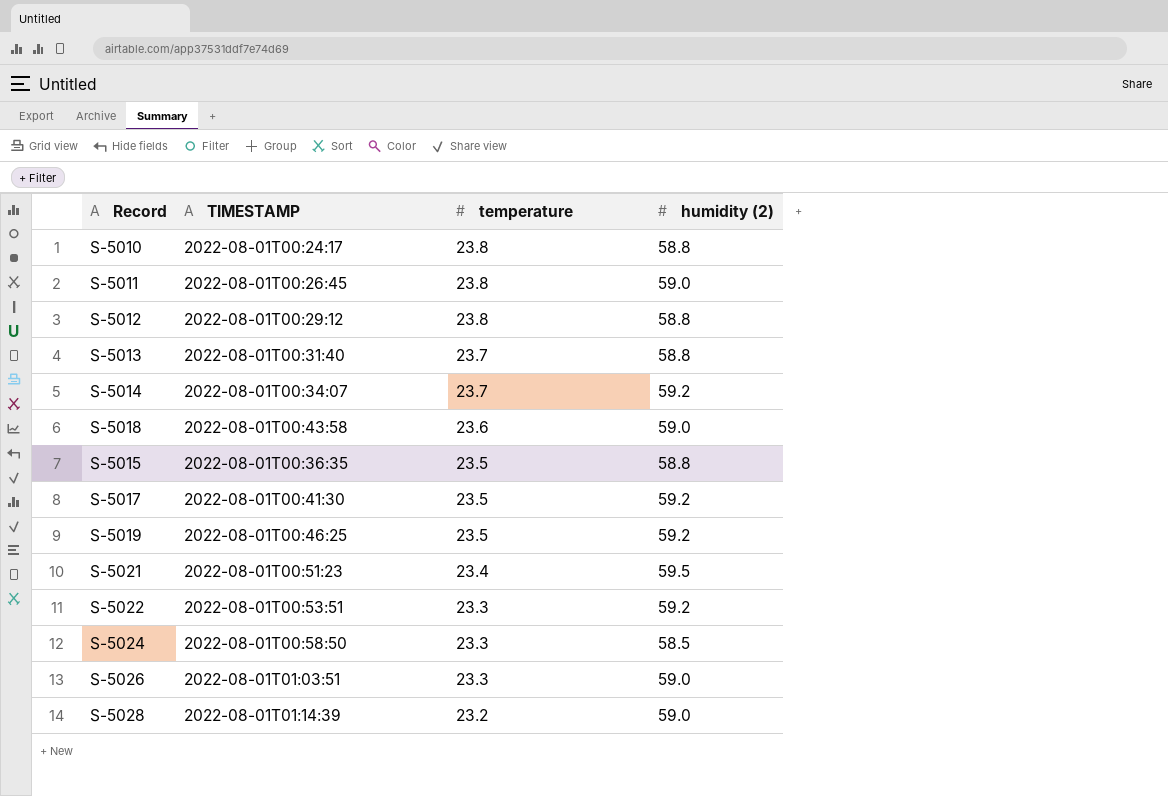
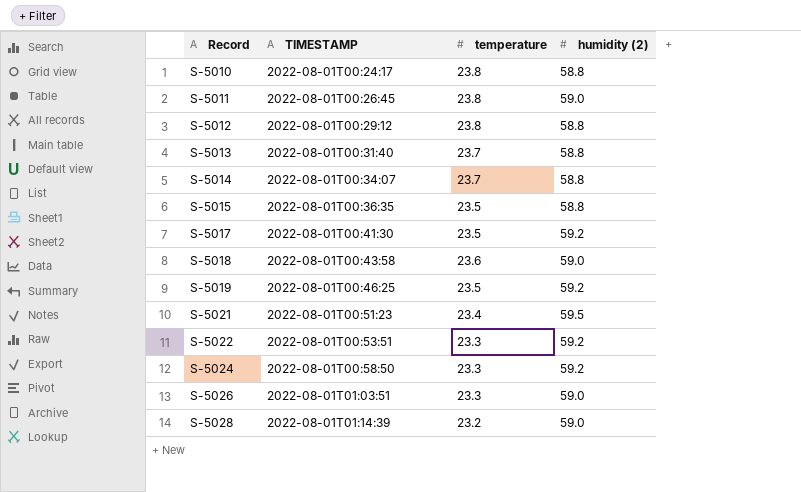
row order: temperature descending -> Record ascending
S-5014 | humidity (2): 59.2 -> 58.8
S-5024 | humidity (2): 58.5 -> 59.2

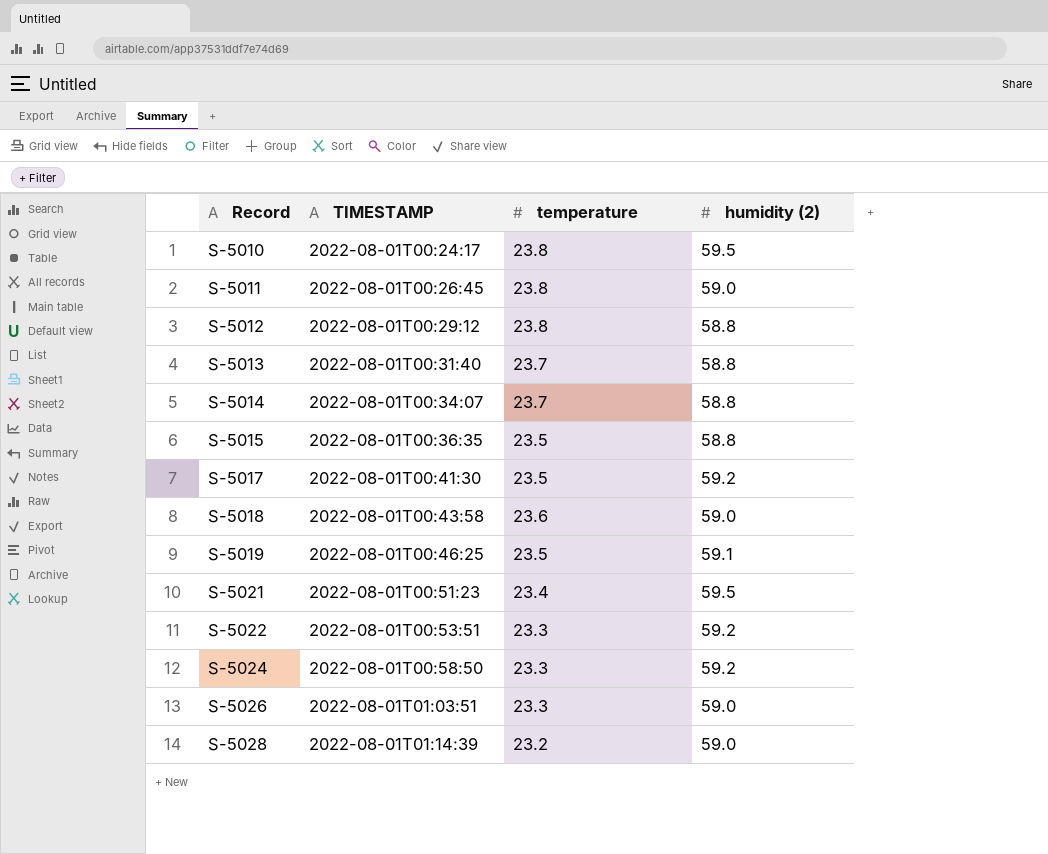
S-5010 | humidity (2): 58.8 -> 59.5
S-5019 | humidity (2): 59.2 -> 59.1

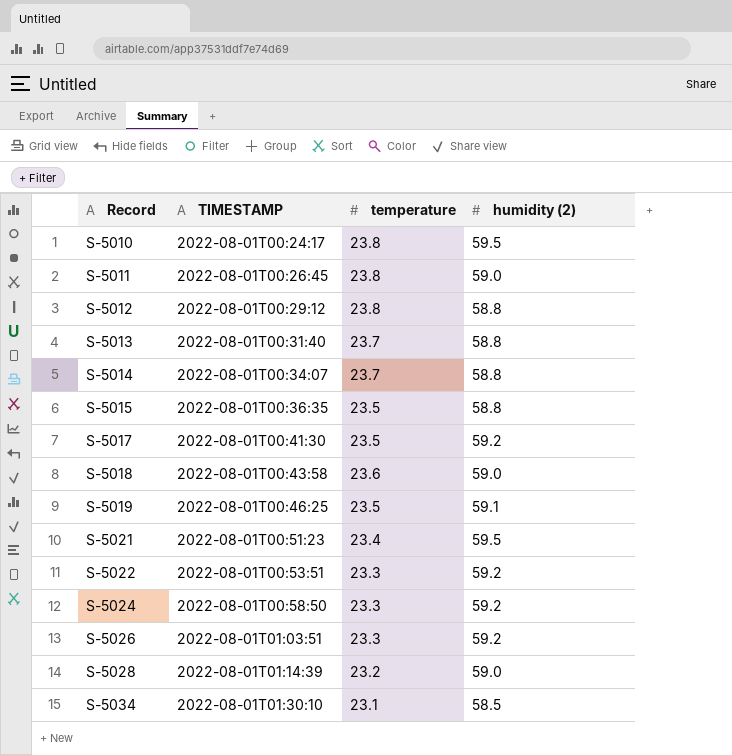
S-5026 | humidity (2): 59.0 -> 59.2
row S-5034: none -> 2022-08-01T01:30:10 | 23.1 | 58.5

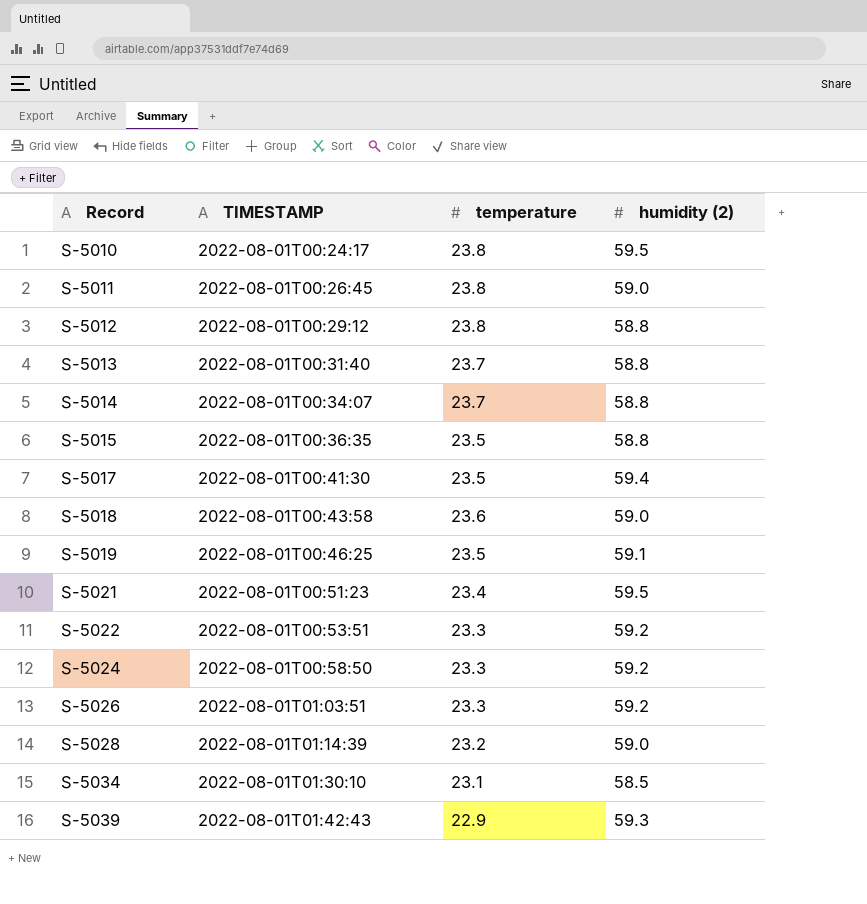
S-5017 | humidity (2): 59.2 -> 59.4
row S-5039: none -> 2022-08-01T01:42:43 | 22.9 | 59.3

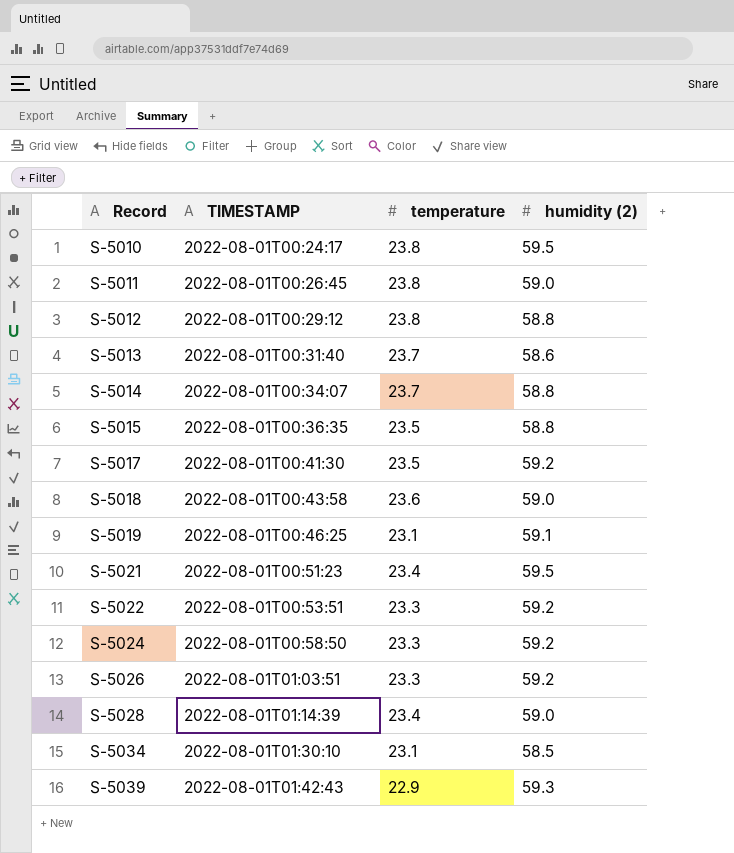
S-5013 | humidity (2): 58.8 -> 58.6
S-5017 | humidity (2): 59.4 -> 59.2
S-5019 | temperature: 23.5 -> 23.1
S-5028 | temperature: 23.2 -> 23.4

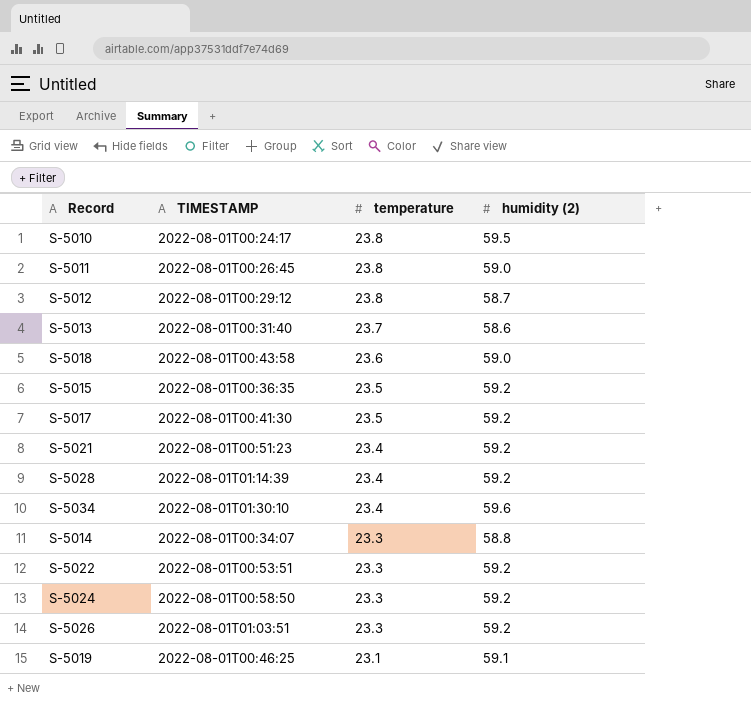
row order: Record ascending -> temperature descending
row S-5039: 2022-08-01T01:42:43 | 22.9 | 59.3 -> none
S-5012 | humidity (2): 58.8 -> 58.7
S-5015 | humidity (2): 58.8 -> 59.2
S-5021 | humidity (2): 59.5 -> 59.2
S-5028 | humidity (2): 59.0 -> 59.2
S-5034 | temperature: 23.1 -> 23.4
S-5034 | humidity (2): 58.5 -> 59.6
S-5014 | temperature: 23.7 -> 23.3

